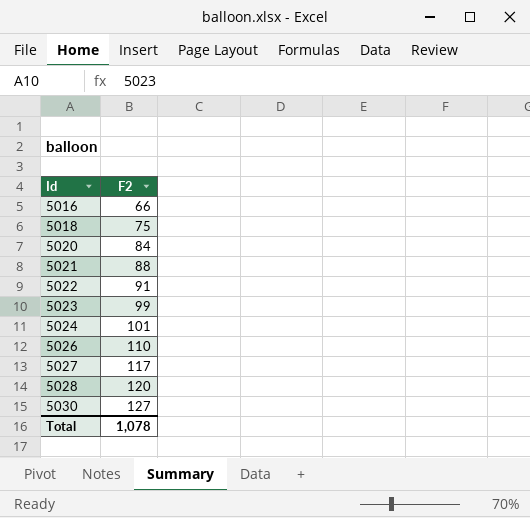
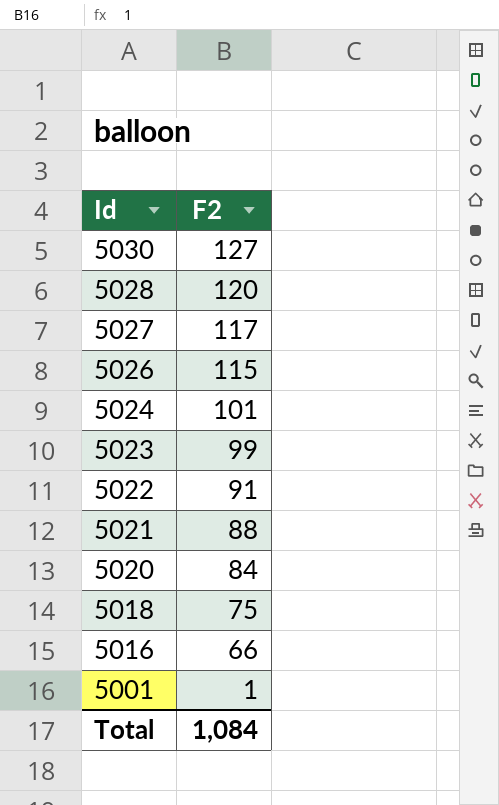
row order: Id ascending -> Id descending
5026 | F2: 110 -> 115
row 5001: none -> 1
Total | F2: 1,078 -> 1,084

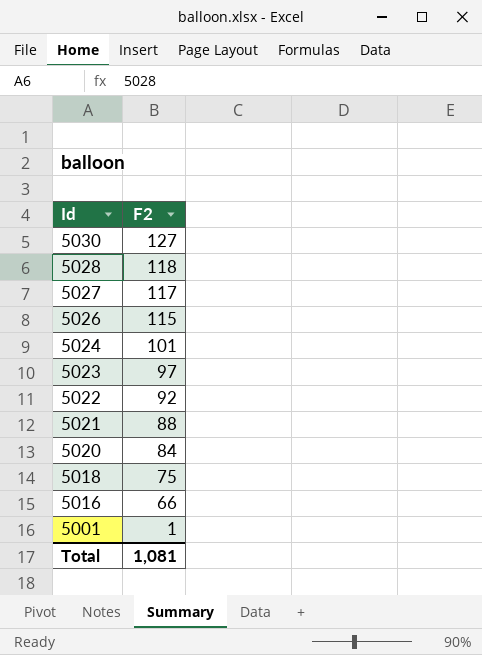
5028 | F2: 120 -> 118
5023 | F2: 99 -> 97
5022 | F2: 91 -> 92
Total | F2: 1,084 -> 1,081

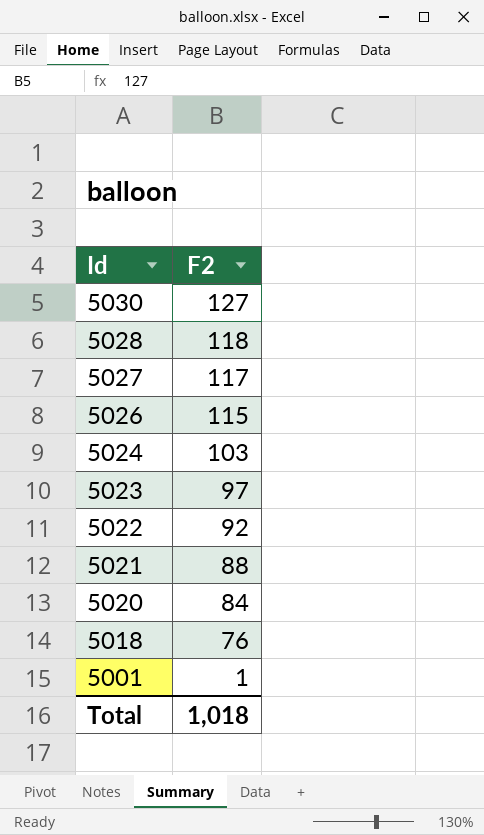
row 5016: 66 -> none
5024 | F2: 101 -> 103
5018 | F2: 75 -> 76
Total | F2: 1,081 -> 1,018

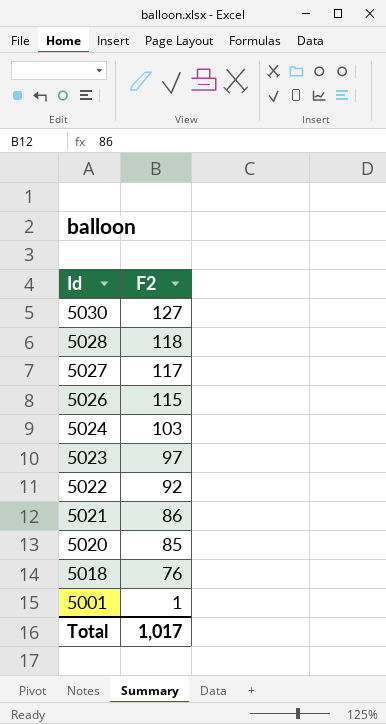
5021 | F2: 88 -> 86
5020 | F2: 84 -> 85
Total | F2: 1,018 -> 1,017

